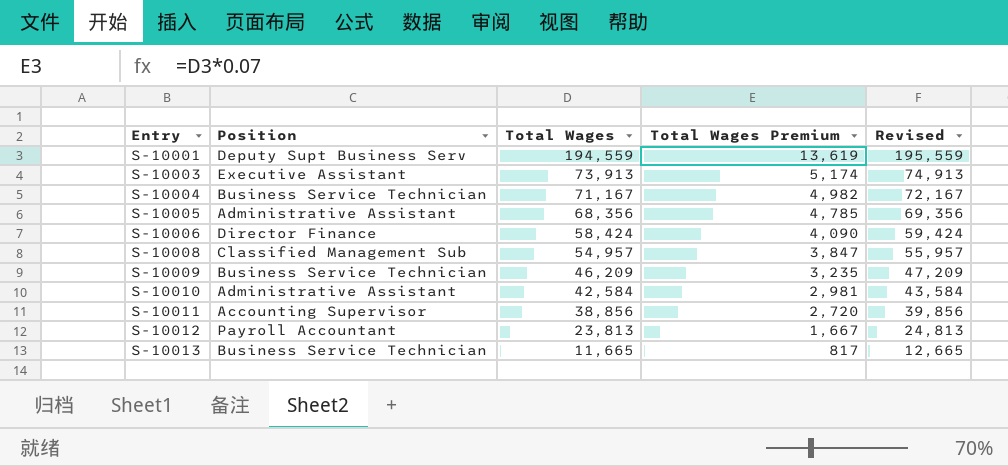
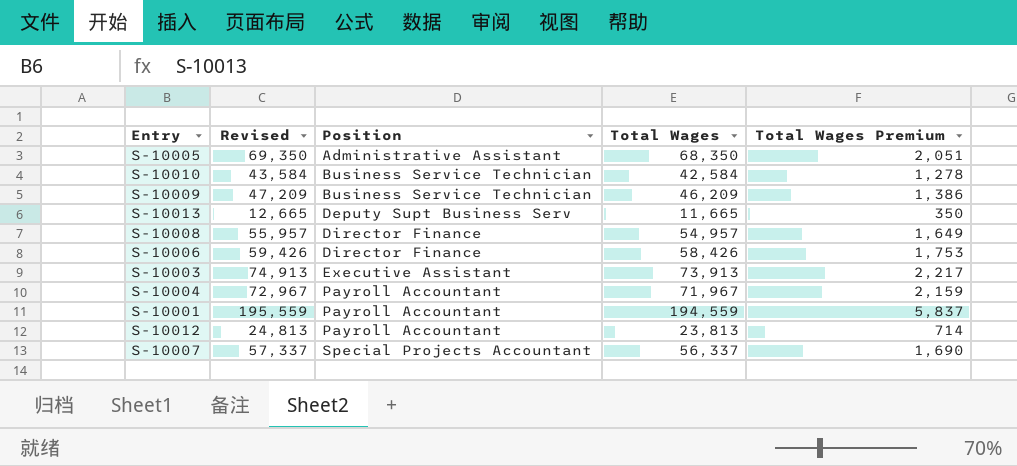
row order: Entry ascending -> Position ascending
column Revised | position: 5 -> 2
column Total Wages Premium | formula: [Total Wages] * 0.07 -> [Total Wages] * 0.03
row S-10011: Accounting Supervisor | 38,856 | 2,720 | 39,856 -> none
S-10005 | Revised: 69,356 -> 69,350
S-10005 | Total Wages: 68,356 -> 68,350
S-10010 | Position: Administrative Assistant -> Business Service Technician
S-10013 | Position: Business Service Technician -> Deputy Supt Business Serv
S-10008 | Position: Classified Management Sub -> Director Finance
S-10006 | Revised: 59,424 -> 59,426
S-10006 | Total Wages: 58,424 -> 58,426
S-10004 | Revised: 72,167 -> 72,967
S-10004 | Position: Business Service Technician -> Payroll Accountant
S-10004 | Total Wages: 71,167 -> 71,967
S-10001 | Position: Deputy Supt Business Serv -> Payroll Accountant
row S-10007: none -> 57,337 | Special Projects Accountant | 56,337 | 1,690

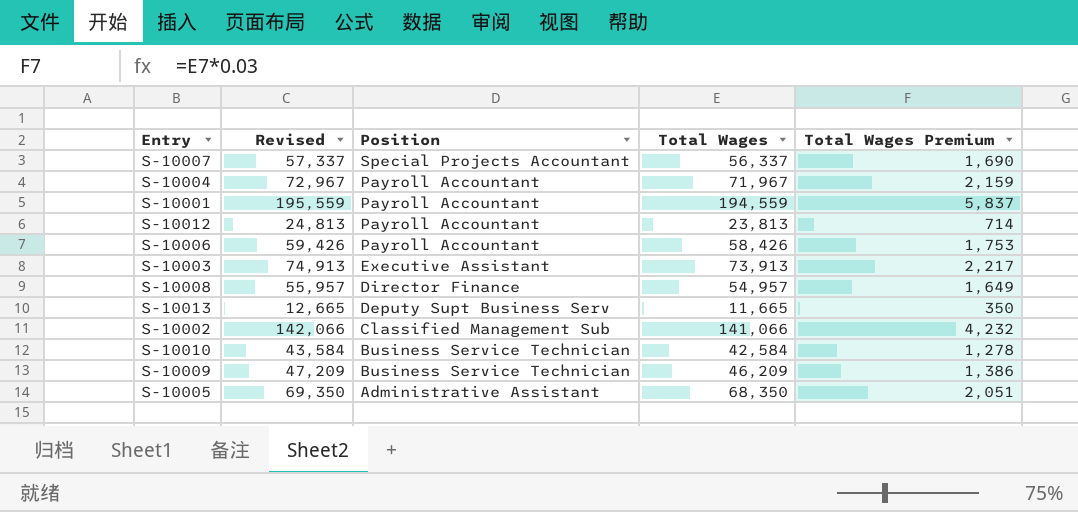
row order: Position ascending -> Position descending
S-10006 | Position: Director Finance -> Payroll Accountant
row S-10002: none -> 142,066 | Classified Management Sub | 141,066 | 4,232

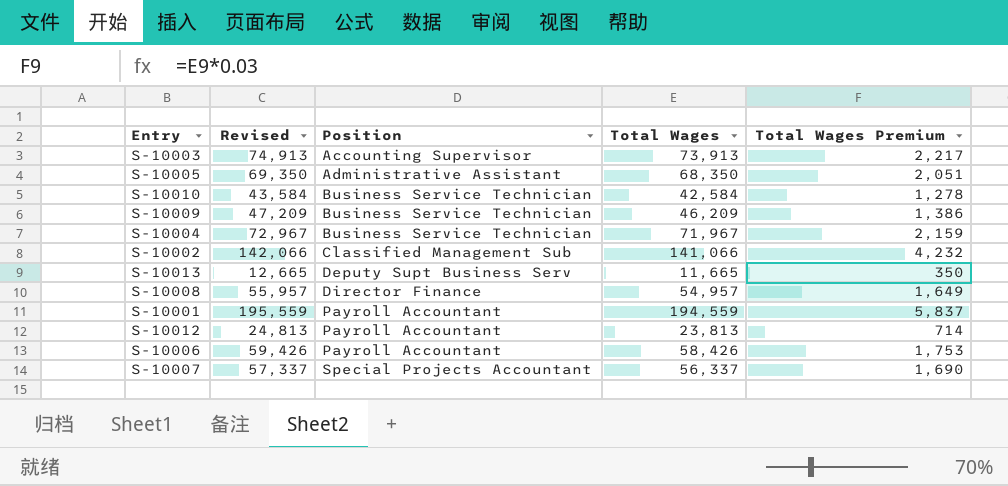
row order: Position descending -> Position ascending
S-10003 | Position: Executive Assistant -> Accounting Supervisor
S-10004 | Position: Payroll Accountant -> Business Service Technician

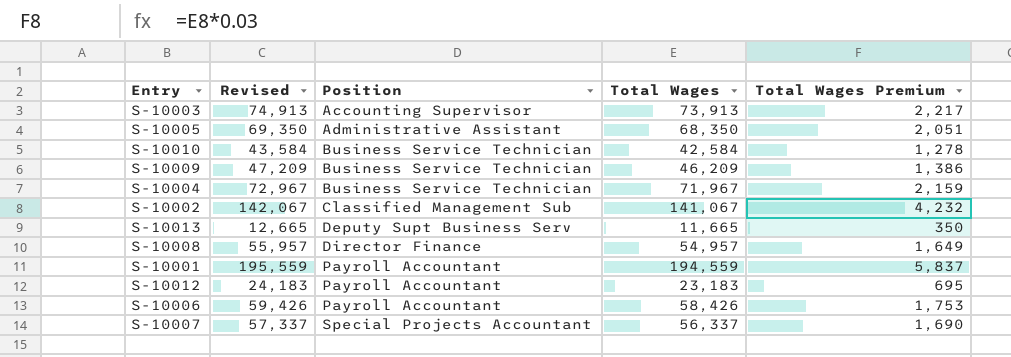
S-10002 | Revised: 142,066 -> 142,067
S-10002 | Total Wages: 141,066 -> 141,067
S-10012 | Revised: 24,813 -> 24,183
S-10012 | Total Wages: 23,813 -> 23,183
S-10012 | Total Wages Premium: 714 -> 695

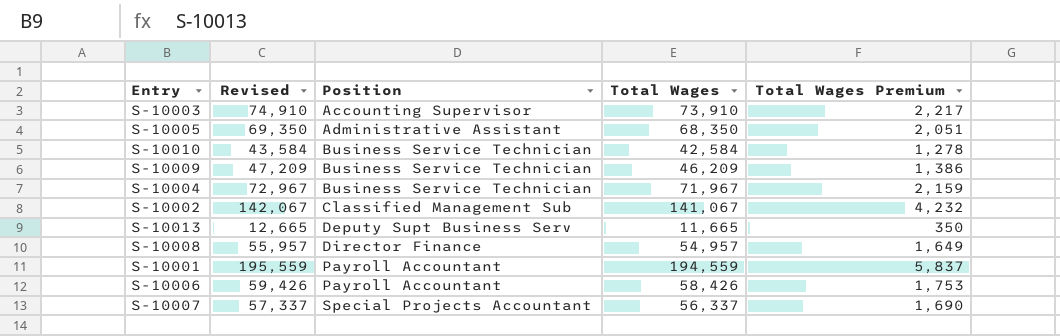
row S-10012: 24,183 | Payroll Accountant | 23,183 | 695 -> none
S-10003 | Revised: 74,913 -> 74,910
S-10003 | Total Wages: 73,913 -> 73,910

